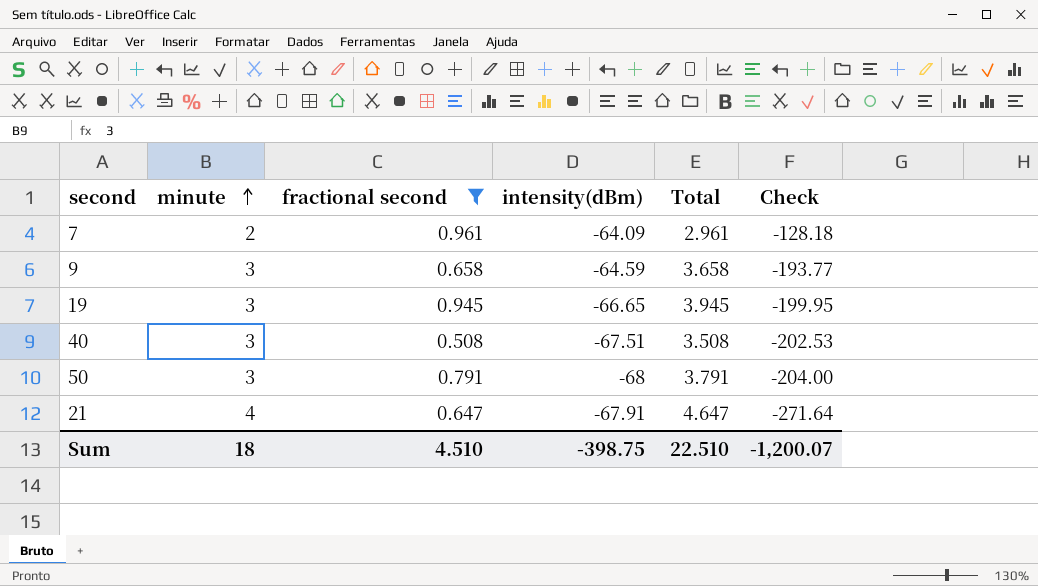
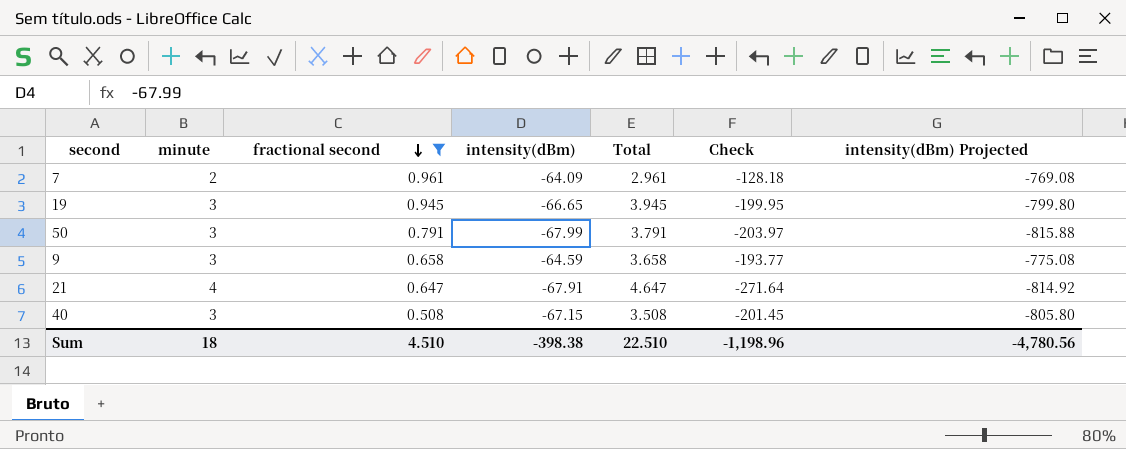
row order: minute ascending -> fractional second descending
column intensity(dBm) Projected | formula: none -> [intensity(dBm)] * 12
50 | intensity(dBm): -68 -> -67.99
50 | Check: -204.00 -> -203.97
40 | intensity(dBm): -67.51 -> -67.15
40 | Check: -202.53 -> -201.45
Sum | intensity(dBm): -398.75 -> -398.38
Sum | Check: -1,200.07 -> -1,198.96

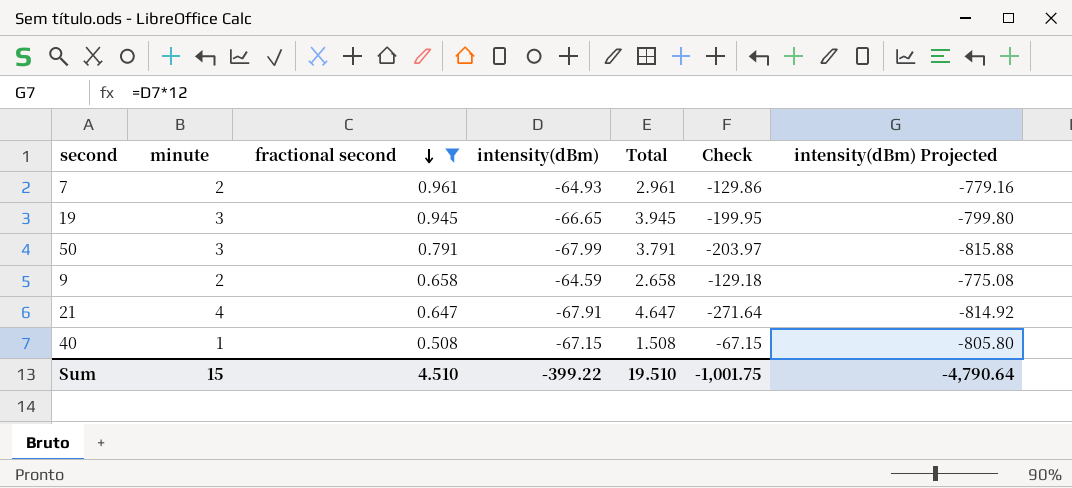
7 | intensity(dBm): -64.09 -> -64.93
7 | Check: -128.18 -> -129.86
7 | intensity(dBm) Projected: -769.08 -> -779.16
9 | minute: 3 -> 2
9 | Total: 3.658 -> 2.658
9 | Check: -193.77 -> -129.18
40 | minute: 3 -> 1
40 | Total: 3.508 -> 1.508
40 | Check: -201.45 -> -67.15
Sum | minute: 18 -> 15
Sum | intensity(dBm): -398.38 -> -399.22
Sum | Total: 22.510 -> 19.510
Sum | Check: -1,198.96 -> -1,001.75
Sum | intensity(dBm) Projected: -4,780.56 -> -4,790.64

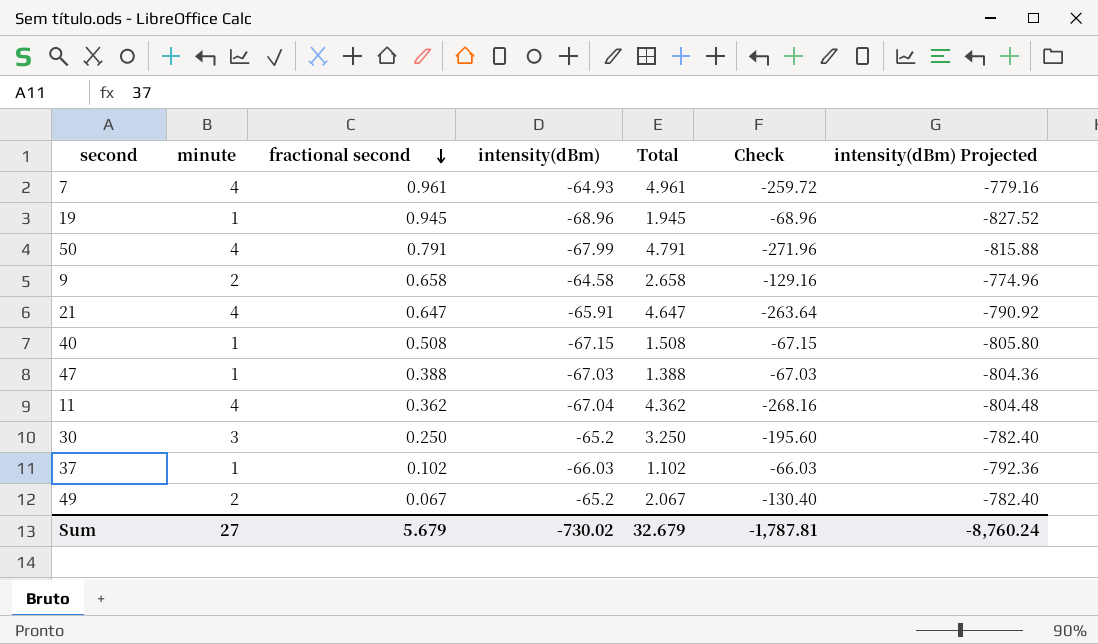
filter: fractional second >= 0.508 -> none
7 | minute: 2 -> 4
7 | Total: 2.961 -> 4.961
7 | Check: -129.86 -> -259.72
19 | minute: 3 -> 1
19 | intensity(dBm): -66.65 -> -68.96
19 | Total: 3.945 -> 1.945
19 | Check: -199.95 -> -68.96
19 | intensity(dBm) Projected: -799.80 -> -827.52
50 | minute: 3 -> 4
50 | Total: 3.791 -> 4.791
50 | Check: -203.97 -> -271.96
9 | intensity(dBm): -64.59 -> -64.58
9 | Check: -129.18 -> -129.16
9 | intensity(dBm) Projected: -775.08 -> -774.96
21 | intensity(dBm): -67.91 -> -65.91
21 | Check: -271.64 -> -263.64
21 | intensity(dBm) Projected: -814.92 -> -790.92
Sum | minute: 15 -> 27
Sum | fractional second: 4.510 -> 5.679
Sum | intensity(dBm): -399.22 -> -730.02
Sum | Total: 19.510 -> 32.679
Sum | Check: -1,001.75 -> -1,787.81
Sum | intensity(dBm) Projected: -4,790.64 -> -8,760.24

